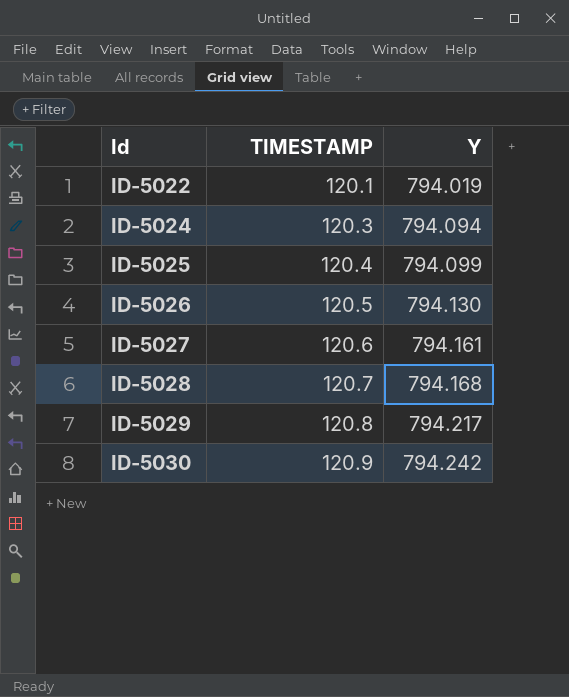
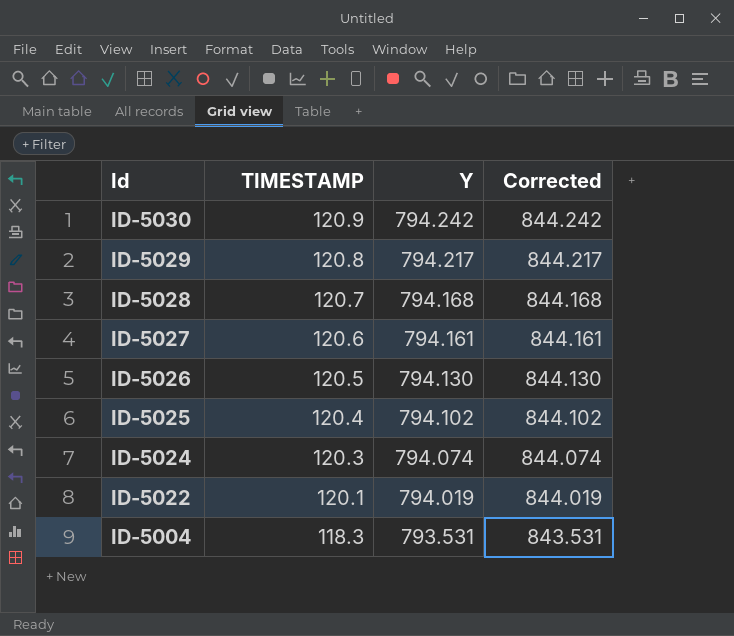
row order: Id ascending -> Id descending
column Corrected | formula: none -> [Y] + 50
ID-5025 | Y: 794.099 -> 794.102
ID-5024 | Y: 794.094 -> 794.074
row ID-5004: none -> 118.3 | 793.531 | 843.531

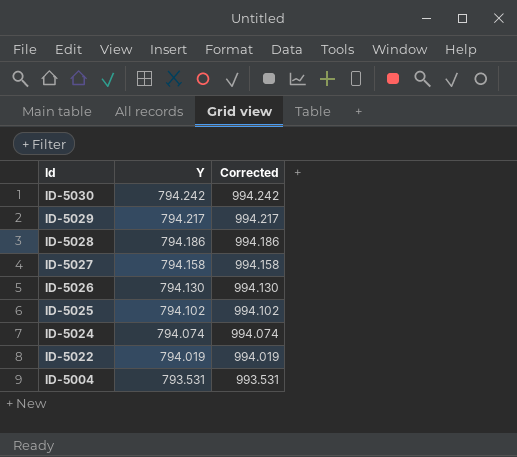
column TIMESTAMP | position: 2 -> none
column Corrected | formula: [Y] + 50 -> [Y] + 200
ID-5028 | Y: 794.168 -> 794.186
ID-5027 | Y: 794.161 -> 794.158

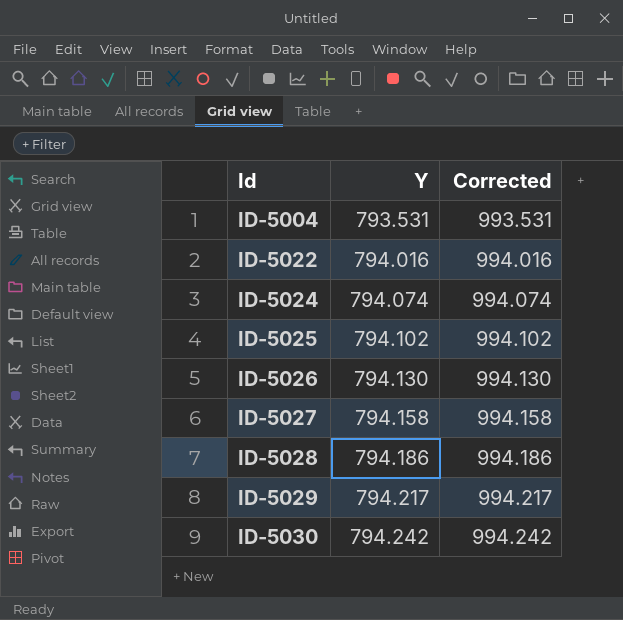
row order: Id descending -> Id ascending
ID-5022 | Y: 794.019 -> 794.016
ID-5022 | Corrected: 994.019 -> 994.016

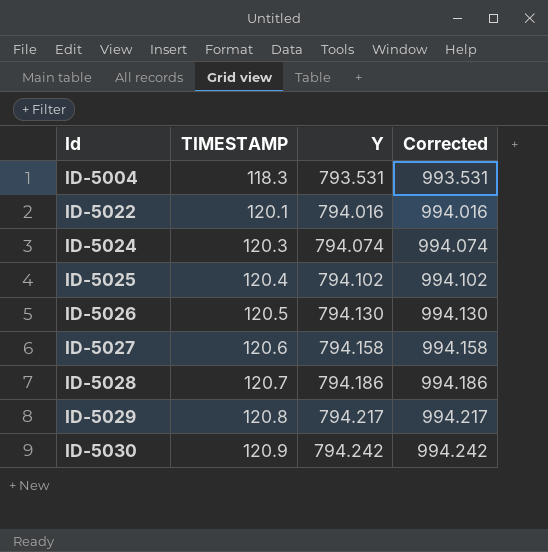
column TIMESTAMP | position: none -> 2

